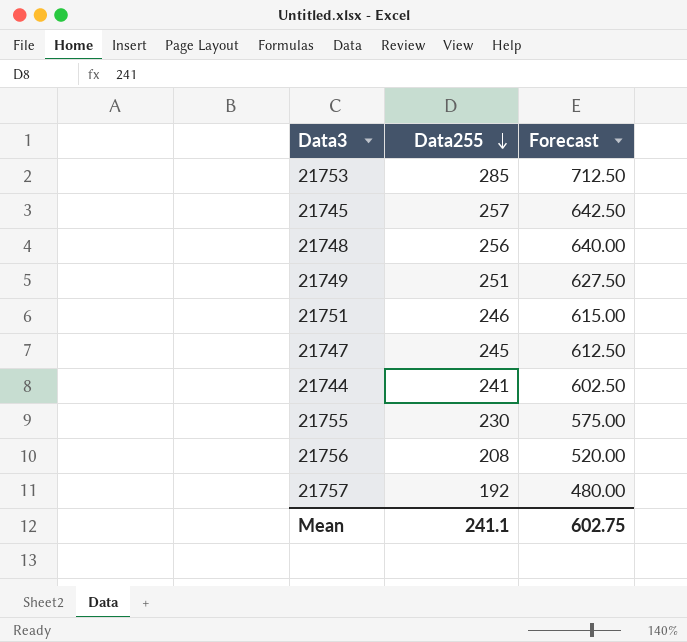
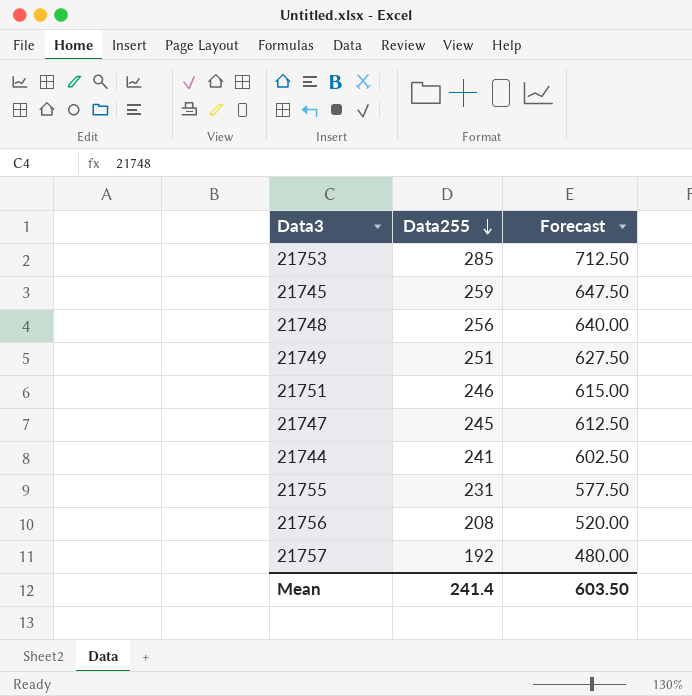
21745 | Data255: 257 -> 259
21745 | Forecast: 642.50 -> 647.50
21755 | Data255: 230 -> 231
21755 | Forecast: 575.00 -> 577.50
Mean | Data255: 241.1 -> 241.4
Mean | Forecast: 602.75 -> 603.50

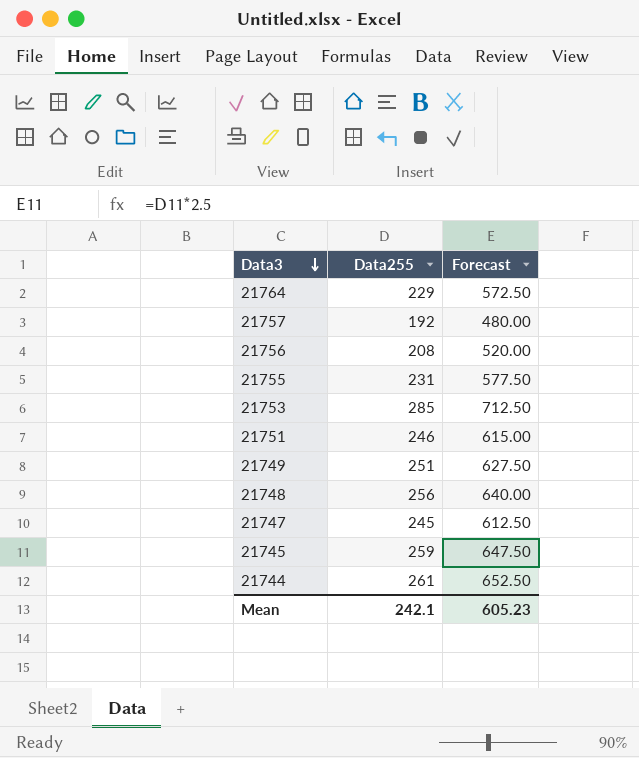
row order: Data255 descending -> Data3 descending
row 21764: none -> 229 | 572.50
21744 | Data255: 241 -> 261
21744 | Forecast: 602.50 -> 652.50
Mean | Data255: 241.4 -> 242.1
Mean | Forecast: 603.50 -> 605.23

